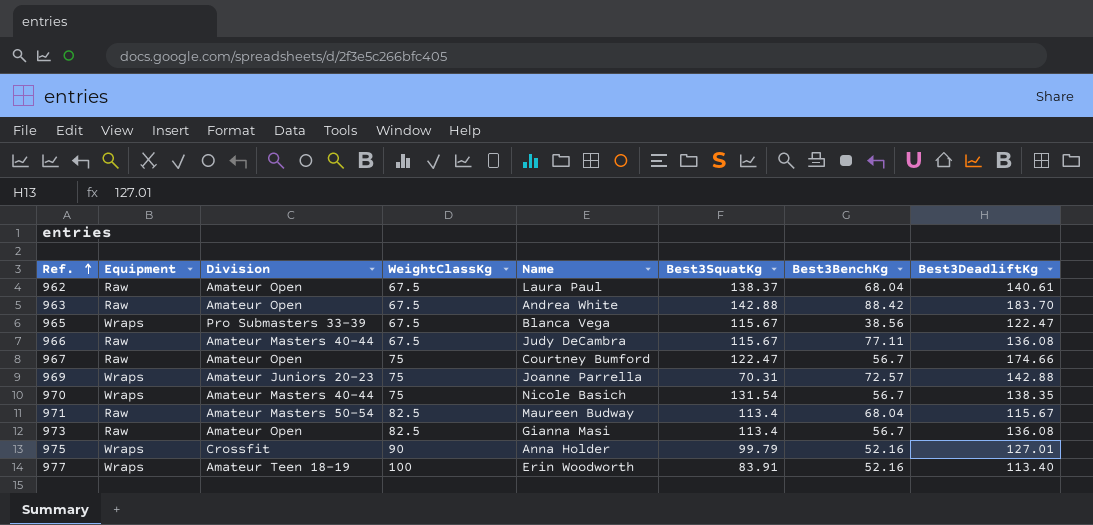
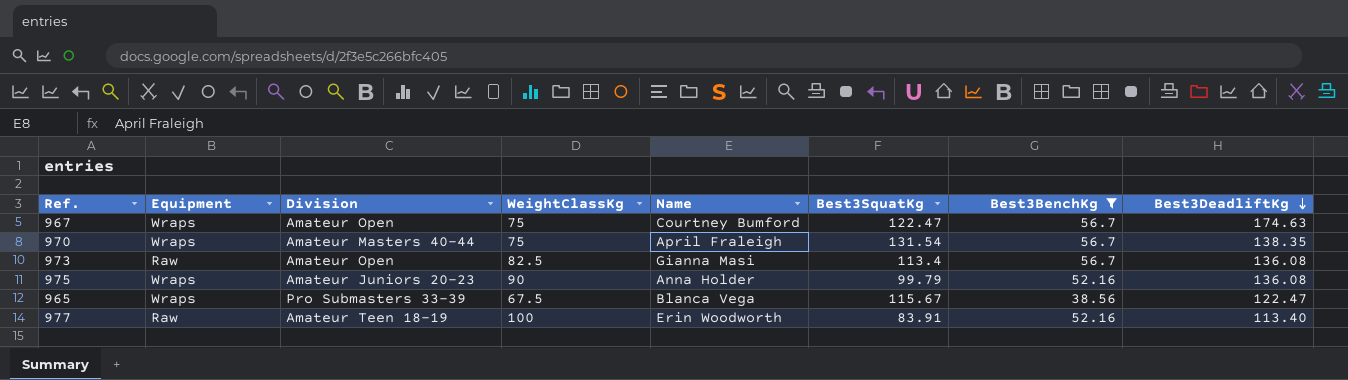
filter: none -> Best3BenchKg <= 56.7
row order: Ref. ascending -> Best3DeadliftKg descending
967 | Equipment: Raw -> Wraps
967 | Best3DeadliftKg: 174.66 -> 174.63
970 | Name: Nicole Basich -> April Fraleigh
975 | Division: Crossfit -> Amateur Juniors 20-23
975 | Best3DeadliftKg: 127.01 -> 136.08
977 | Equipment: Wraps -> Raw

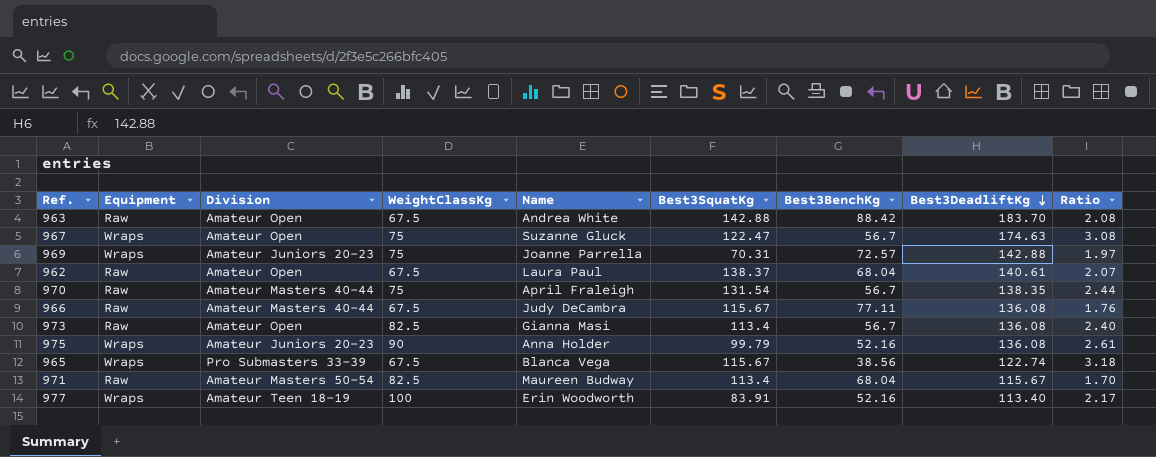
filter: Best3BenchKg <= 56.7 -> none
column Ratio | formula: none -> [Best3DeadliftKg] / [Best3BenchKg]
967 | Name: Courtney Bumford -> Suzanne Gluck
970 | Equipment: Wraps -> Raw
965 | Best3DeadliftKg: 122.47 -> 122.74
977 | Equipment: Raw -> Wraps

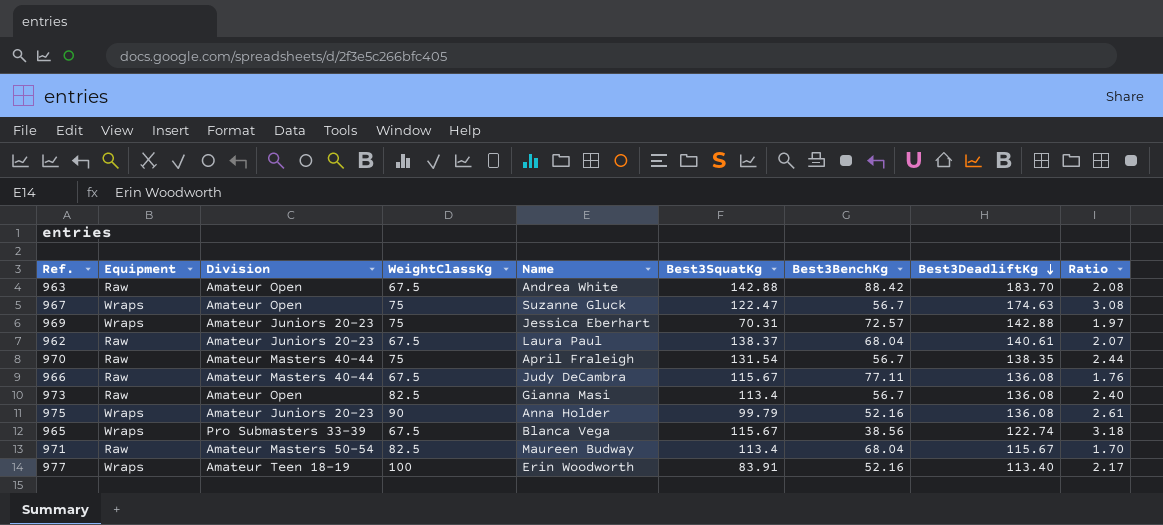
969 | Name: Joanne Parrella -> Jessica Eberhart
962 | Division: Amateur Open -> Amateur Juniors 20-23

